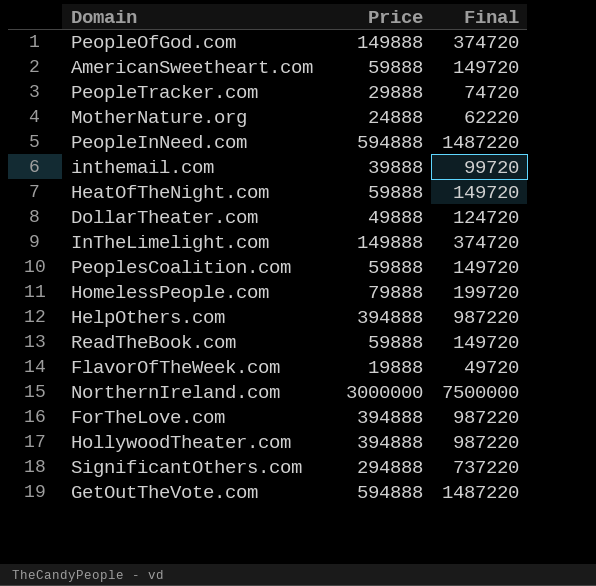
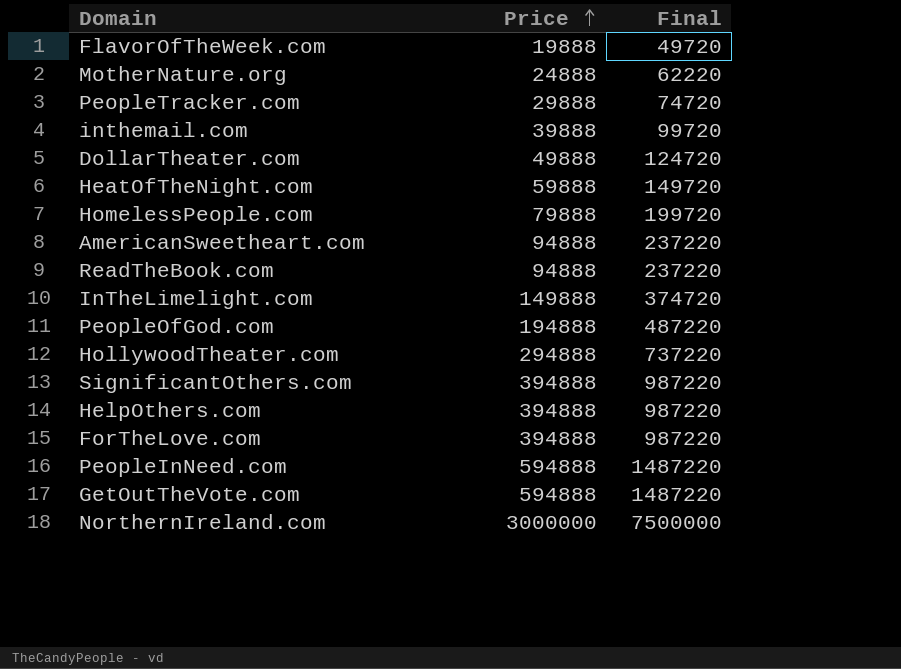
row order: none -> Price ascending
row PeoplesCoalition.com: 59888 | 149720 -> none
AmericanSweetheart.com | Price: 59888 -> 94888
AmericanSweetheart.com | Final: 149720 -> 237220
ReadTheBook.com | Price: 59888 -> 94888
ReadTheBook.com | Final: 149720 -> 237220
PeopleOfGod.com | Price: 149888 -> 194888
PeopleOfGod.com | Final: 374720 -> 487220
HollywoodTheater.com | Price: 394888 -> 294888
HollywoodTheater.com | Final: 987220 -> 737220
SignificantOthers.com | Price: 294888 -> 394888
SignificantOthers.com | Final: 737220 -> 987220

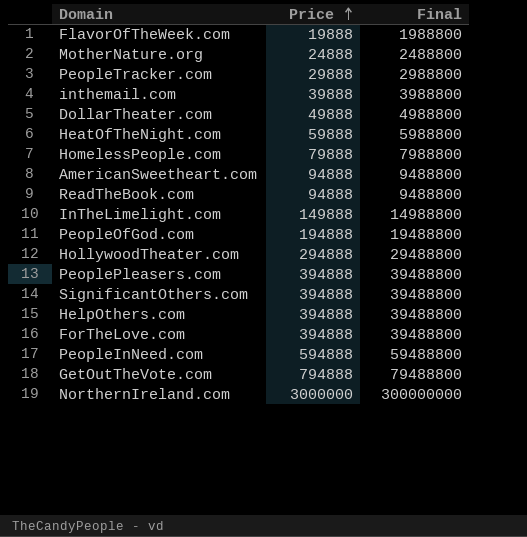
column Final | formula: [Price] * 2.5 -> [Price] * 100
row PeoplePleasers.com: none -> 394888 | 39488800
GetOutTheVote.com | Price: 594888 -> 794888

